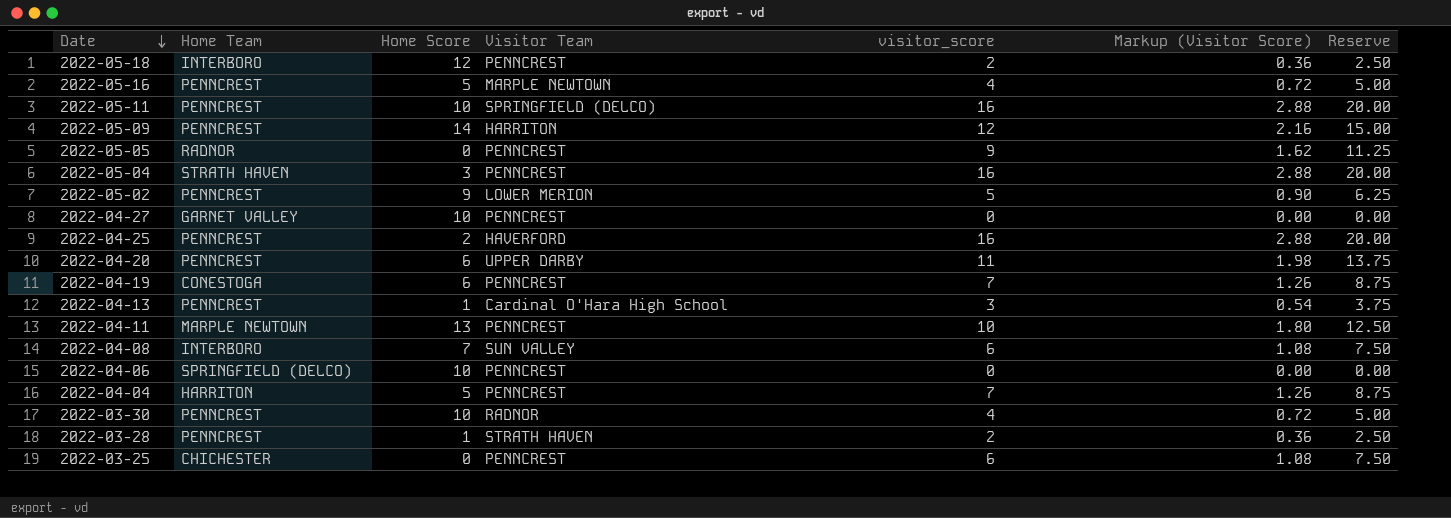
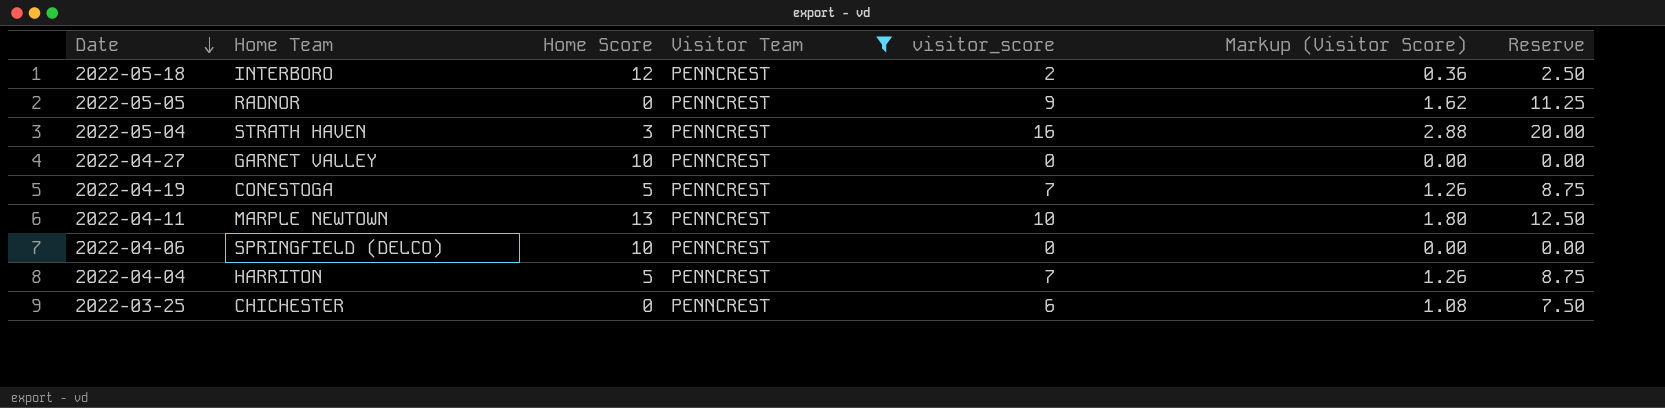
filter: none -> Visitor Team = PENNCREST
2022-04-19 | Home Score: 6 -> 5

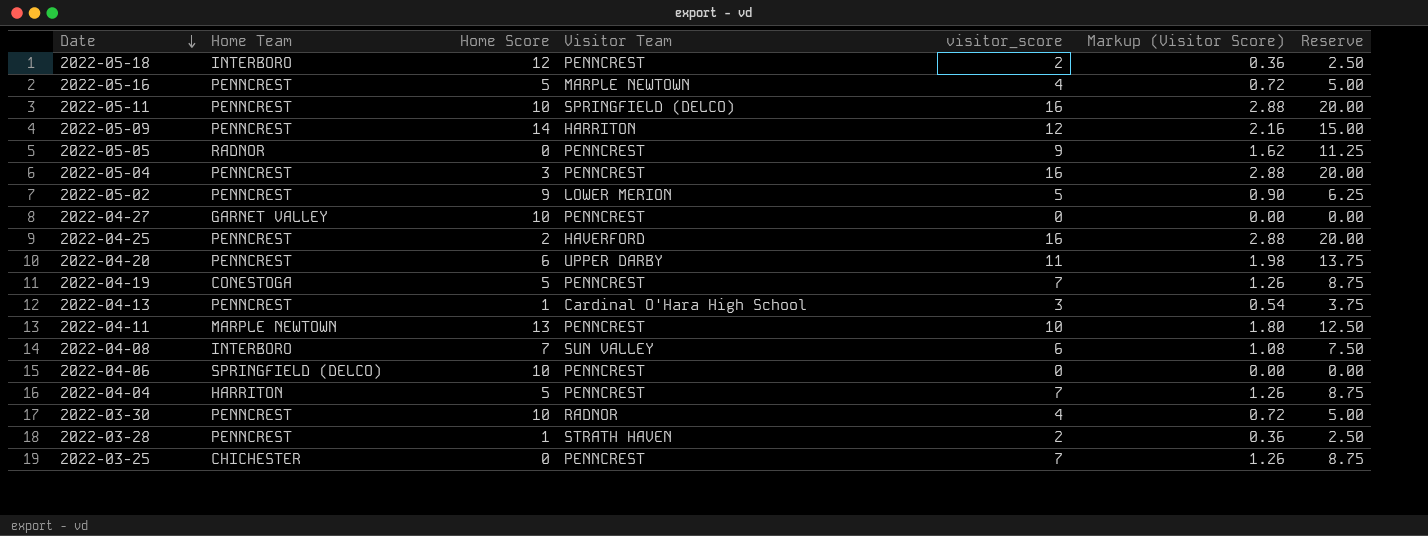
filter: Visitor Team = PENNCREST -> none
2022-05-04 | Home Team: STRATH HAVEN -> PENNCREST
2022-03-25 | visitor_score: 6 -> 7
2022-03-25 | Markup (Visitor Score): 1.08 -> 1.26
2022-03-25 | Reserve: 7.50 -> 8.75

